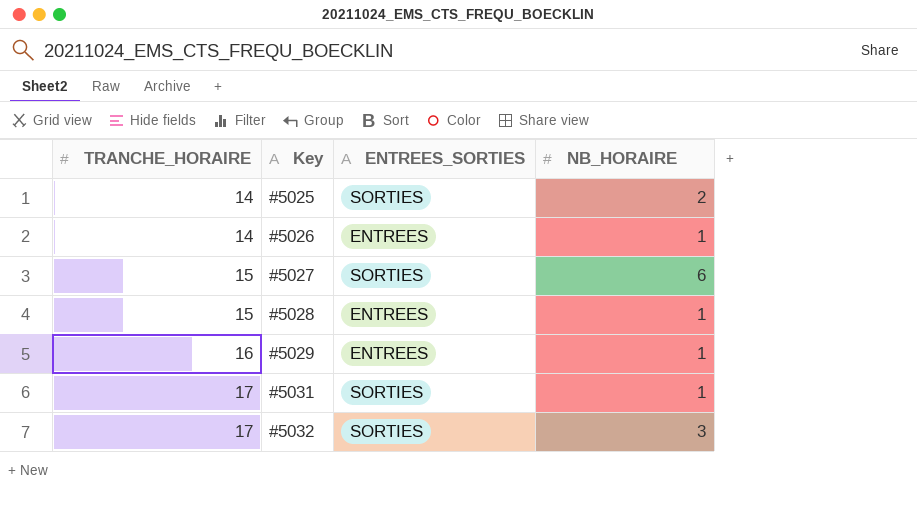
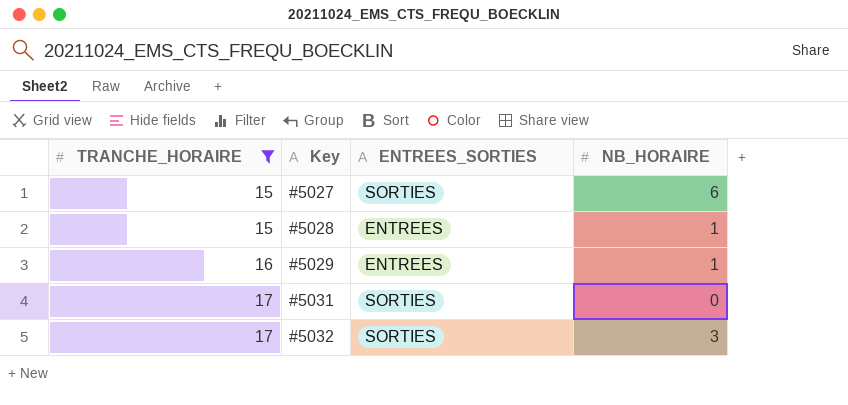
filter: none -> TRANCHE_HORAIRE != 14
#5031 | NB_HORAIRE: 1 -> 0

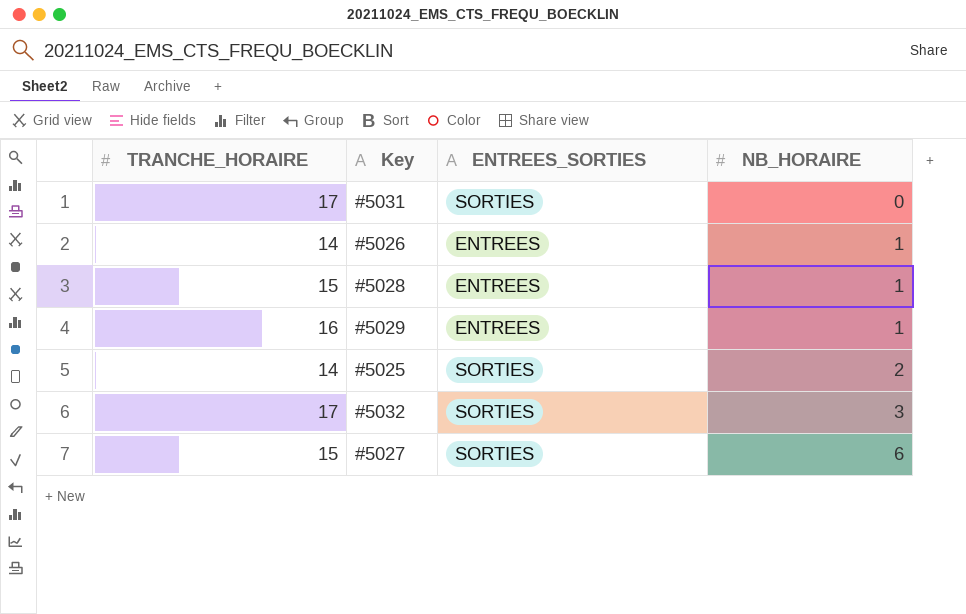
filter: TRANCHE_HORAIRE != 14 -> none
row order: TRANCHE_HORAIRE ascending -> NB_HORAIRE ascending

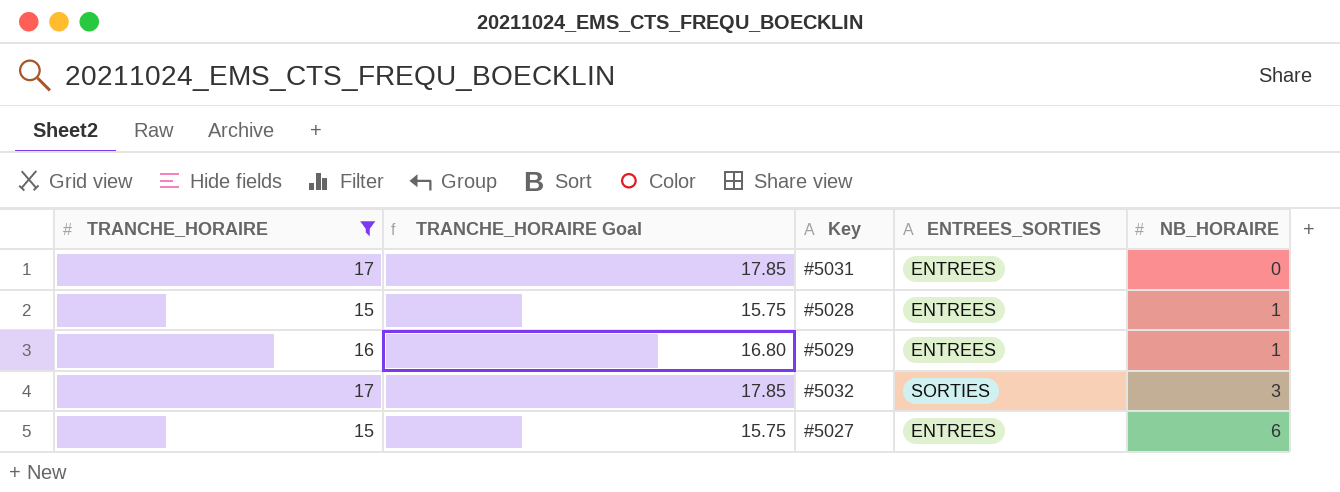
filter: none -> TRANCHE_HORAIRE != 14
column TRANCHE_HORAIRE Goal | formula: none -> [TRANCHE_HORAIRE] * 1.05
#5031 | ENTREES_SORTIES: SORTIES -> ENTREES
#5027 | ENTREES_SORTIES: SORTIES -> ENTREES

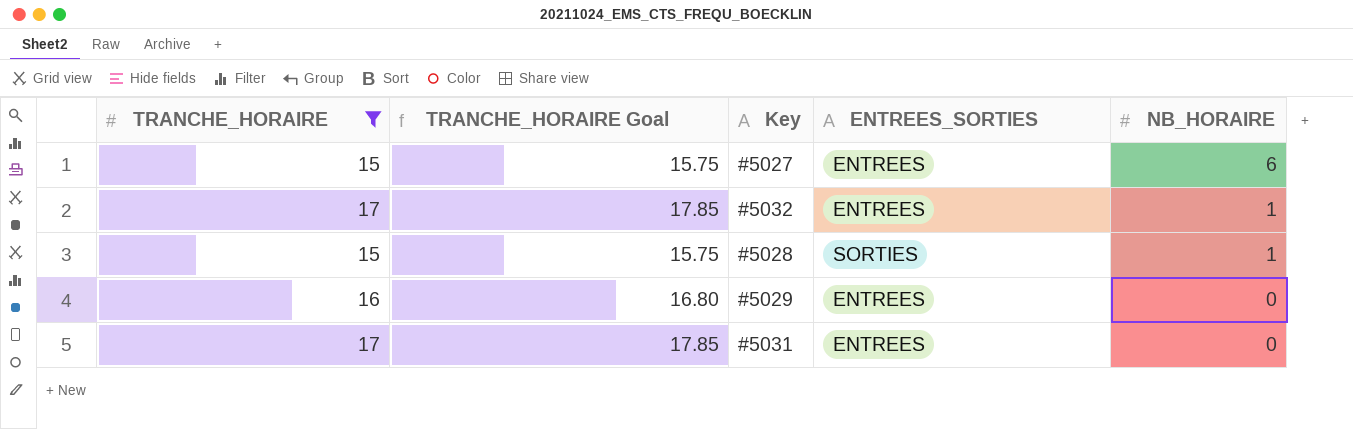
row order: NB_HORAIRE ascending -> NB_HORAIRE descending
#5032 | ENTREES_SORTIES: SORTIES -> ENTREES
#5032 | NB_HORAIRE: 3 -> 1
#5028 | ENTREES_SORTIES: ENTREES -> SORTIES
#5029 | NB_HORAIRE: 1 -> 0

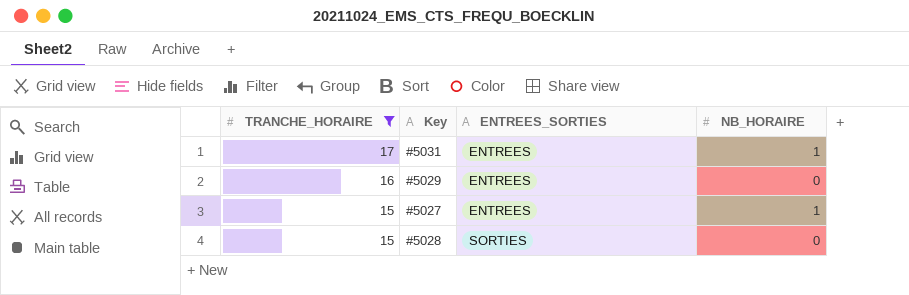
row order: NB_HORAIRE descending -> TRANCHE_HORAIRE descending
column TRANCHE_HORAIRE Goal | formula: [TRANCHE_HORAIRE] * 1.05 -> none
row #5032: 17 | 17.85 | ENTREES | 1 -> none
#5031 | NB_HORAIRE: 0 -> 1
#5027 | NB_HORAIRE: 6 -> 1
#5028 | NB_HORAIRE: 1 -> 0

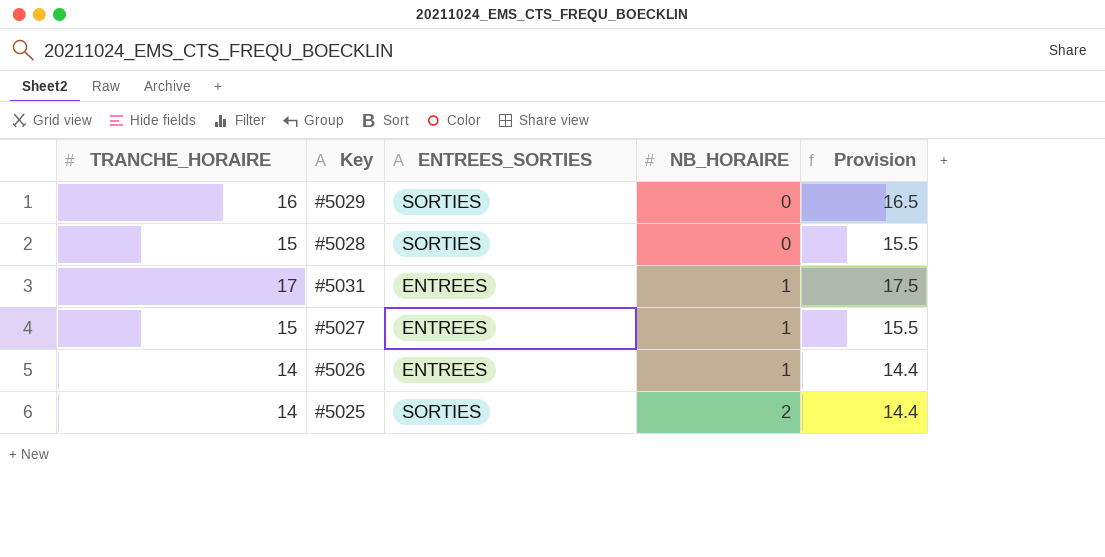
filter: TRANCHE_HORAIRE != 14 -> none
row order: TRANCHE_HORAIRE descending -> NB_HORAIRE ascending
column Provision | formula: none -> [TRANCHE_HORAIRE] * 1.03
#5029 | ENTREES_SORTIES: ENTREES -> SORTIES

